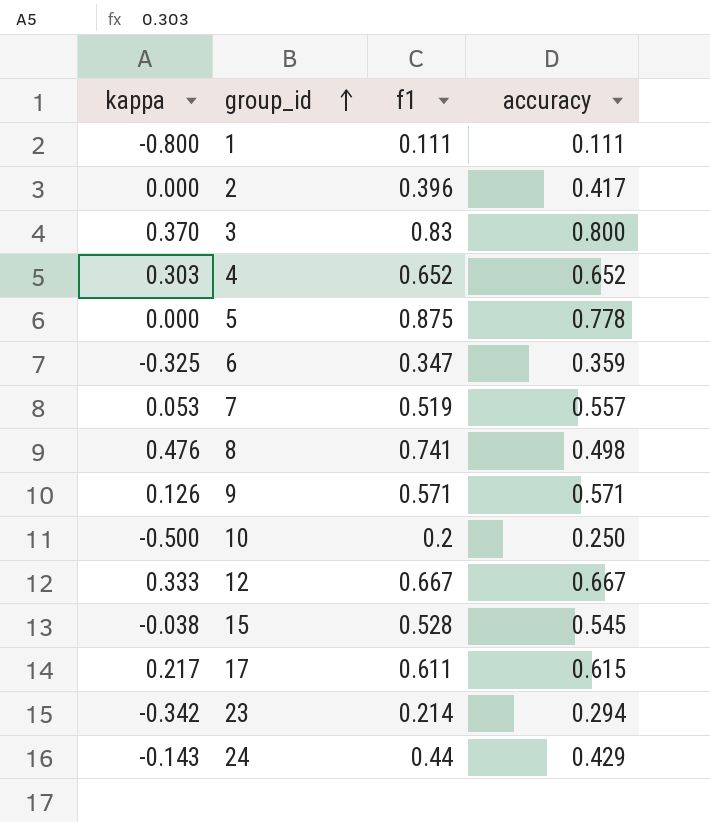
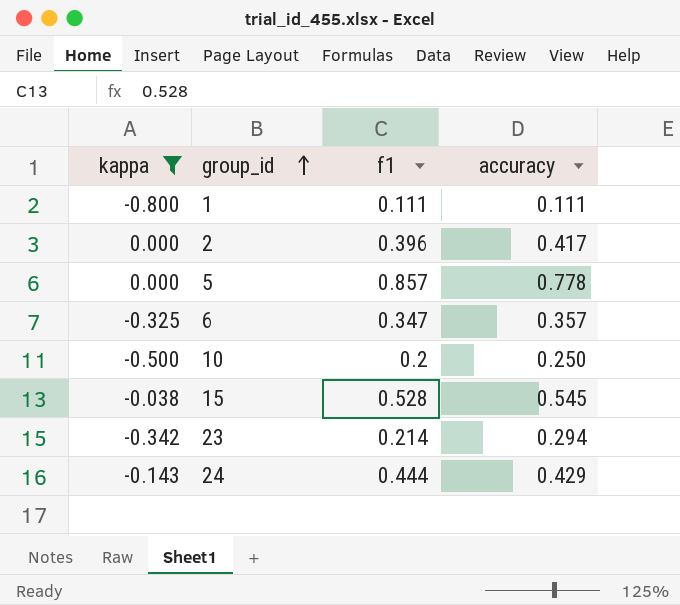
filter: none -> kappa <= 0.000
5 | f1: 0.875 -> 0.857
6 | accuracy: 0.359 -> 0.357
24 | f1: 0.44 -> 0.444

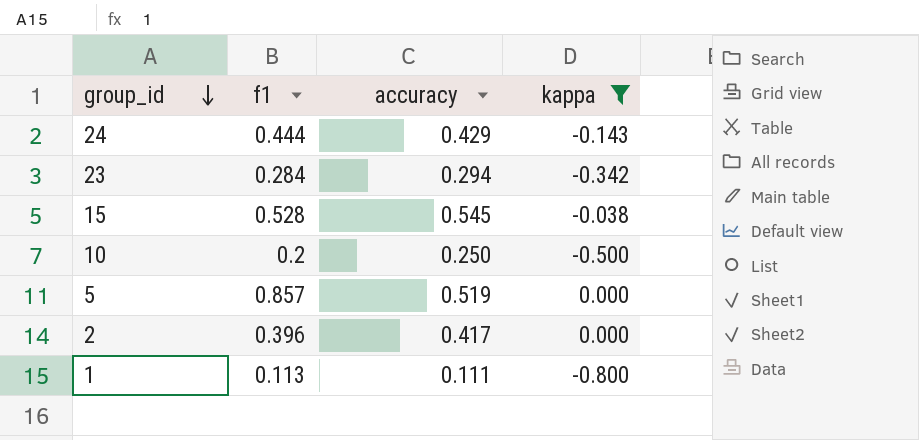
row order: group_id ascending -> group_id descending
column kappa | position: 1 -> 4
row 6: -0.325 | 0.347 | 0.357 -> none
23 | f1: 0.214 -> 0.284
5 | accuracy: 0.778 -> 0.519
1 | f1: 0.111 -> 0.113

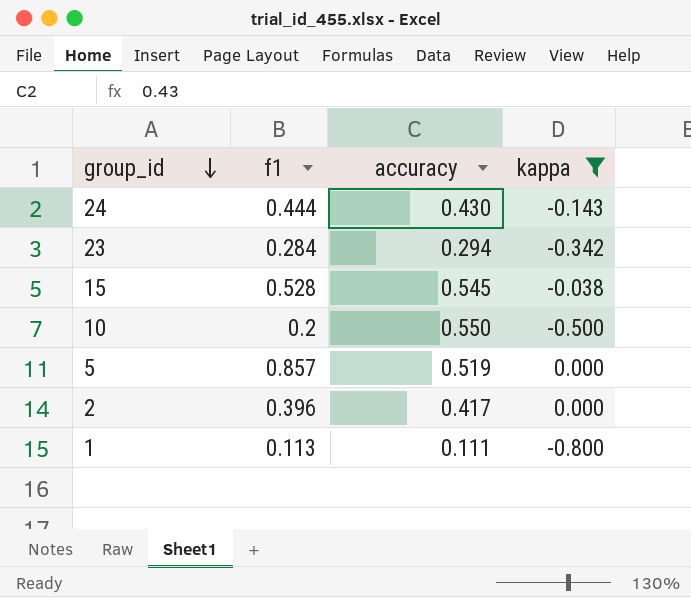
24 | accuracy: 0.429 -> 0.430
10 | accuracy: 0.250 -> 0.550

